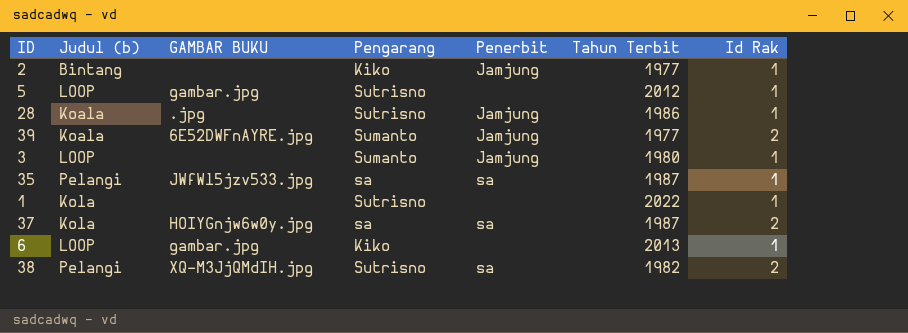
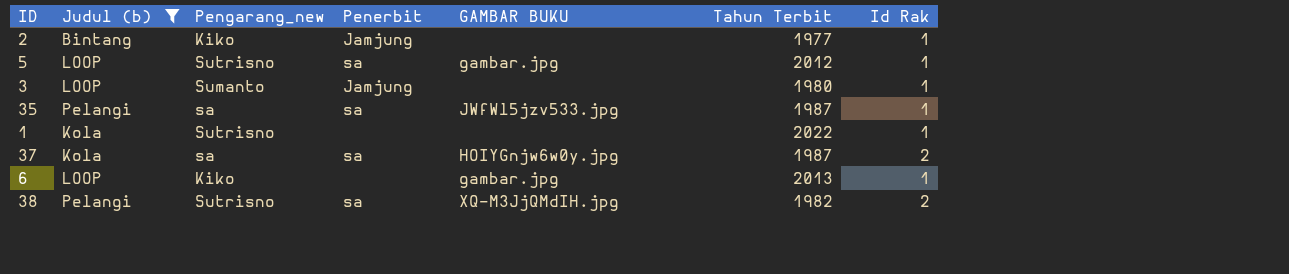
filter: none -> Judul (b) != Koala
column name: Pengarang -> Pengarang_new
column GAMBAR BUKU | position: 3 -> 5
5 | Penerbit: none -> sa

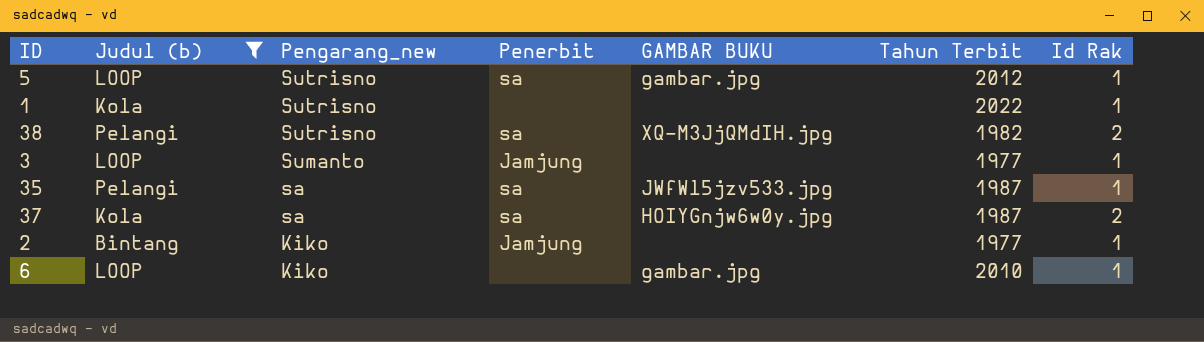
row order: none -> Pengarang_new descending
3 | Tahun Terbit: 1980 -> 1977
6 | Tahun Terbit: 2013 -> 2010

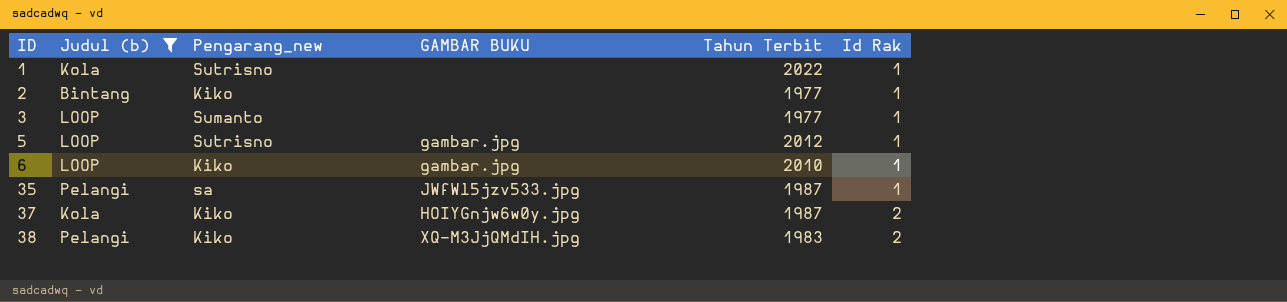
row order: Pengarang_new descending -> ID ascending
column Penerbit | position: 4 -> none
37 | Pengarang_new: sa -> Kiko
38 | Pengarang_new: Sutrisno -> Kiko
38 | Tahun Terbit: 1982 -> 1983

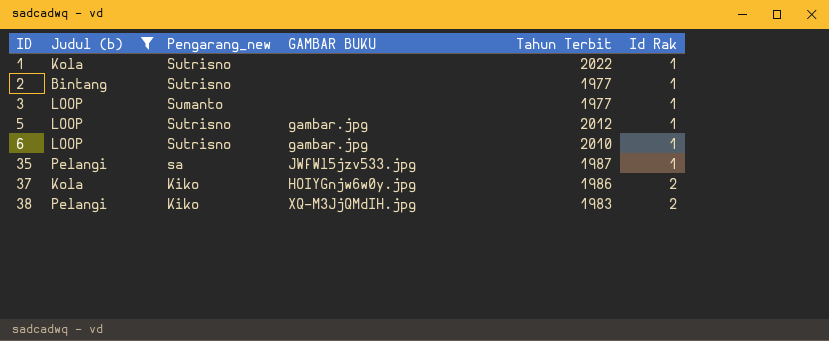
2 | Pengarang_new: Kiko -> Sutrisno
6 | Pengarang_new: Kiko -> Sutrisno
37 | Tahun Terbit: 1987 -> 1986

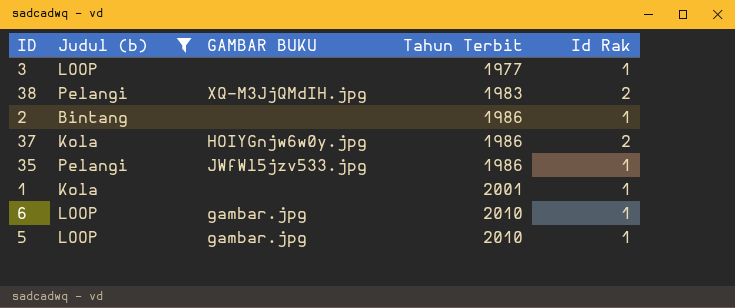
row order: ID ascending -> Tahun Terbit ascending
column Pengarang_new | position: 3 -> none
2 | Tahun Terbit: 1977 -> 1986
35 | Tahun Terbit: 1987 -> 1986
1 | Tahun Terbit: 2022 -> 2001
5 | Tahun Terbit: 2012 -> 2010

